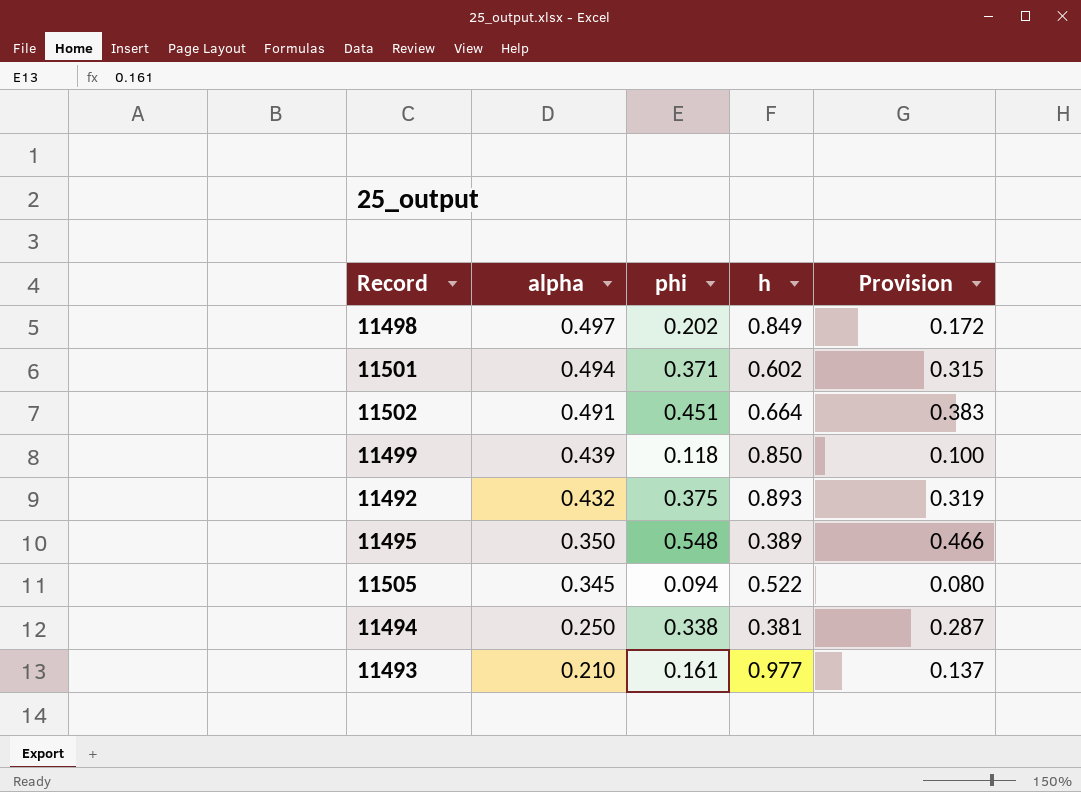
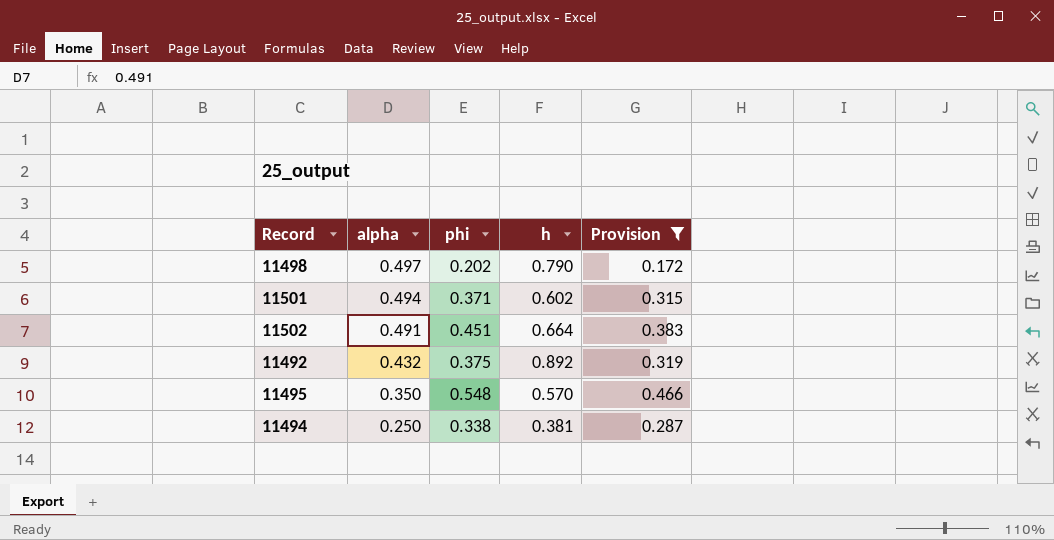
filter: none -> Provision >= 0.172
11498 | h: 0.849 -> 0.790
11492 | h: 0.893 -> 0.892
11495 | h: 0.389 -> 0.570

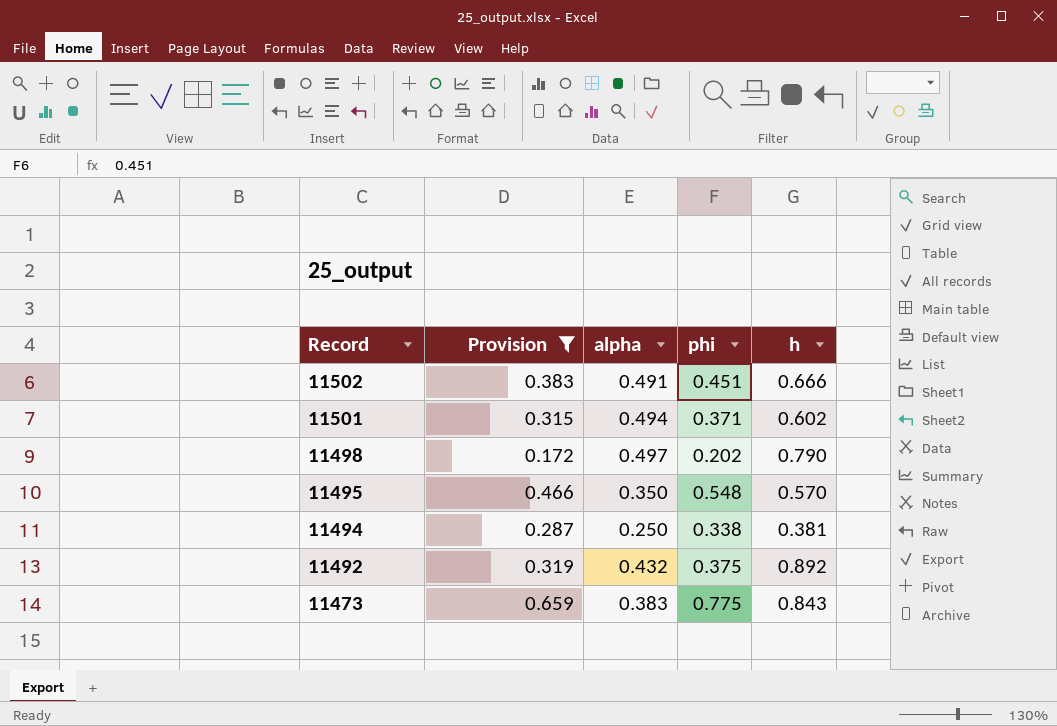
row order: alpha descending -> Record descending
column Provision | position: 5 -> 2
11502 | h: 0.664 -> 0.666
row 11473: none -> 0.659 | 0.383 | 0.775 | 0.843

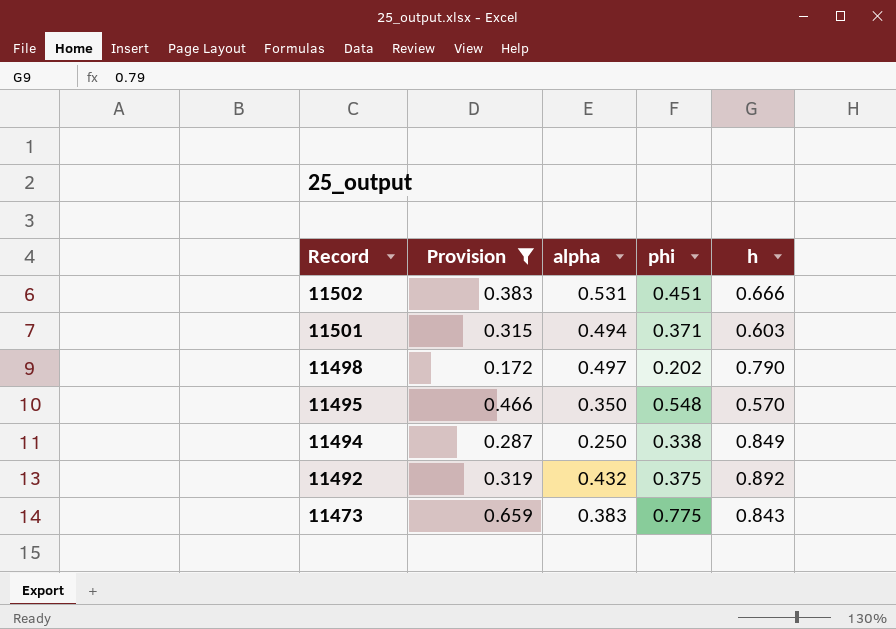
11502 | alpha: 0.491 -> 0.531
11501 | h: 0.602 -> 0.603
11494 | h: 0.381 -> 0.849

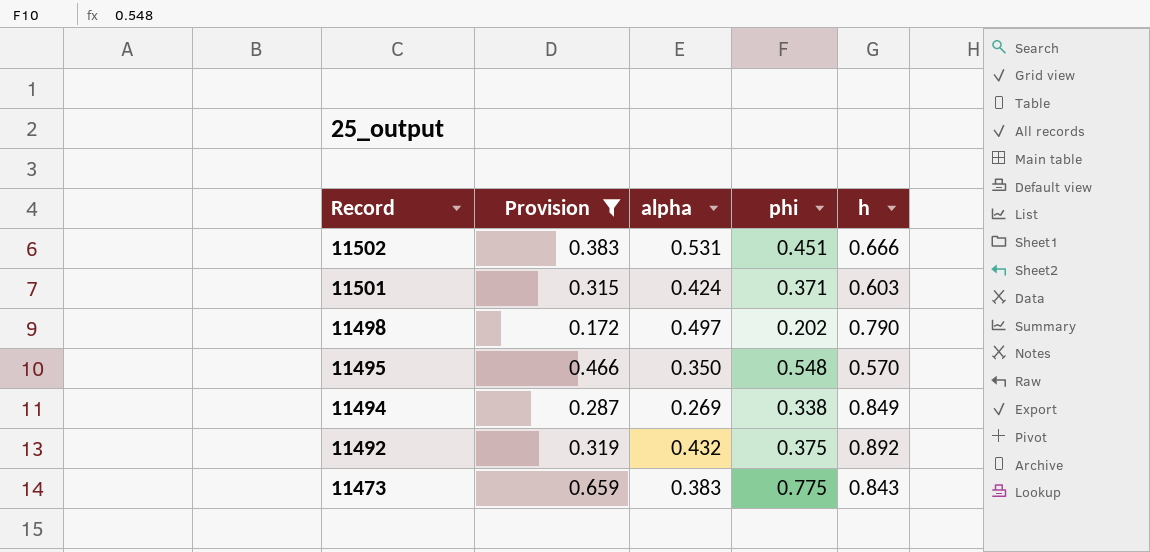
11501 | alpha: 0.494 -> 0.424
11494 | alpha: 0.250 -> 0.269

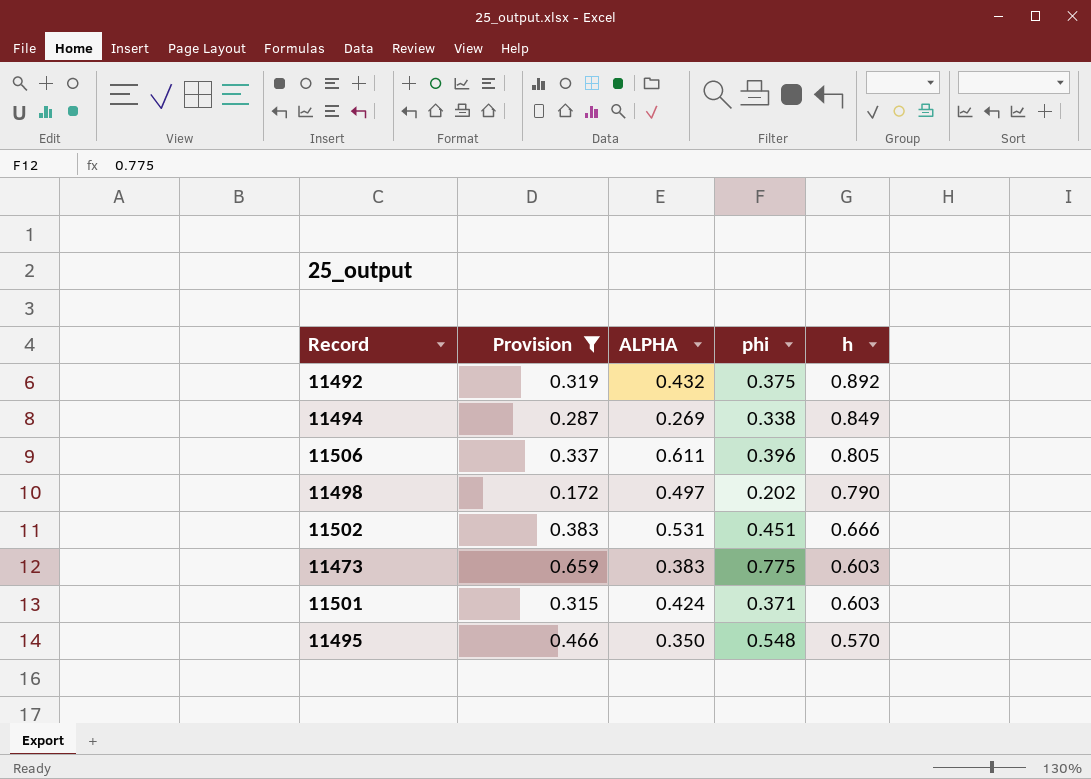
row order: Record descending -> h descending
column name: alpha -> ALPHA
row 11506: none -> 0.337 | 0.611 | 0.396 | 0.805
11473 | h: 0.843 -> 0.603

